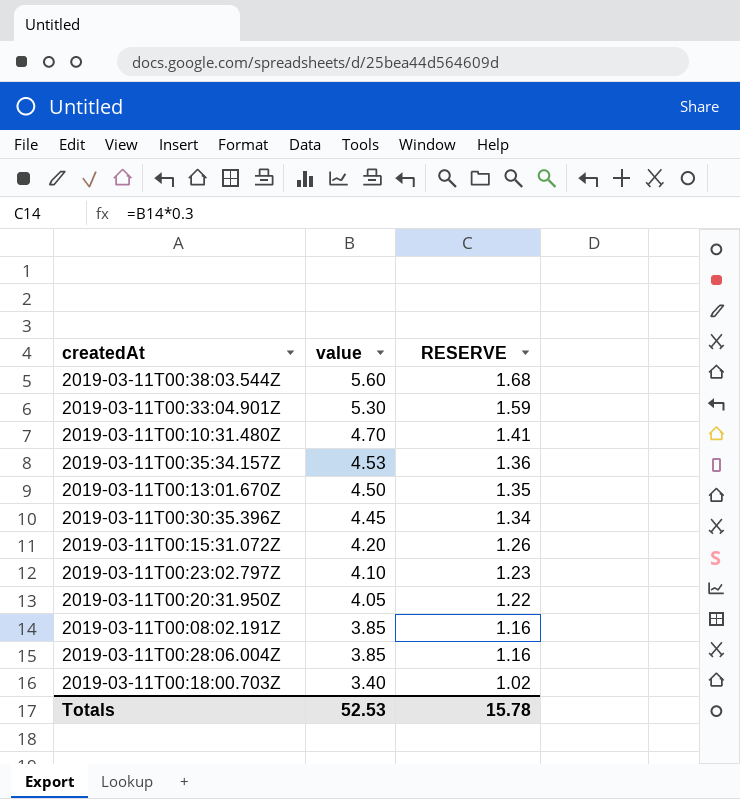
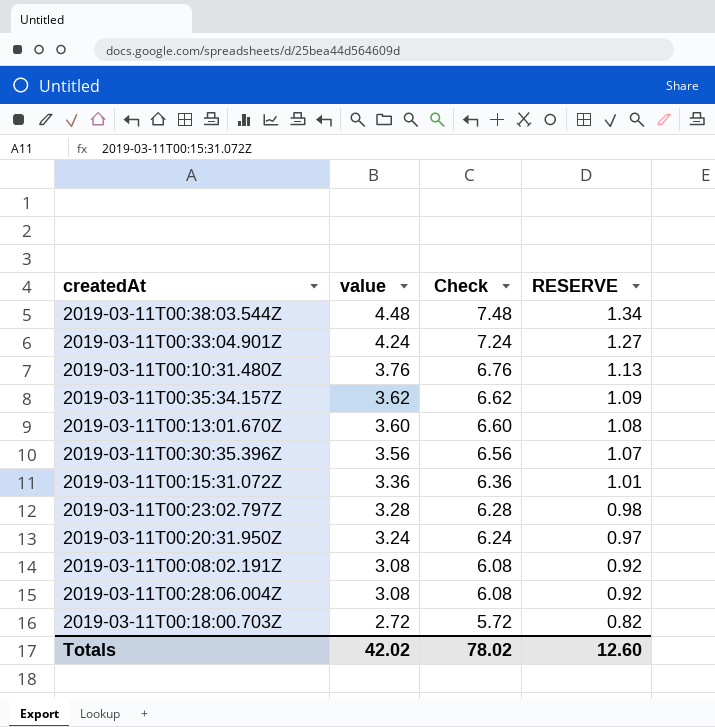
column Check | formula: none -> [value] + 3
2019-03-11T00:38:03.544Z | value: 5.60 -> 4.48
2019-03-11T00:38:03.544Z | RESERVE: 1.68 -> 1.34
2019-03-11T00:33:04.901Z | value: 5.30 -> 4.24
2019-03-11T00:33:04.901Z | RESERVE: 1.59 -> 1.27
2019-03-11T00:10:31.480Z | value: 4.70 -> 3.76
2019-03-11T00:10:31.480Z | RESERVE: 1.41 -> 1.13
2019-03-11T00:35:34.157Z | value: 4.53 -> 3.62
2019-03-11T00:35:34.157Z | RESERVE: 1.36 -> 1.09
2019-03-11T00:13:01.670Z | value: 4.50 -> 3.60
2019-03-11T00:13:01.670Z | RESERVE: 1.35 -> 1.08
2019-03-11T00:30:35.396Z | value: 4.45 -> 3.56
2019-03-11T00:30:35.396Z | RESERVE: 1.34 -> 1.07
2019-03-11T00:15:31.072Z | value: 4.20 -> 3.36
2019-03-11T00:15:31.072Z | RESERVE: 1.26 -> 1.01
2019-03-11T00:23:02.797Z | value: 4.10 -> 3.28
2019-03-11T00:23:02.797Z | RESERVE: 1.23 -> 0.98
2019-03-11T00:20:31.950Z | value: 4.05 -> 3.24
2019-03-11T00:20:31.950Z | RESERVE: 1.22 -> 0.97
2019-03-11T00:08:02.191Z | value: 3.85 -> 3.08
2019-03-11T00:08:02.191Z | RESERVE: 1.16 -> 0.92
2019-03-11T00:28:06.004Z | value: 3.85 -> 3.08
2019-03-11T00:28:06.004Z | RESERVE: 1.16 -> 0.92
2019-03-11T00:18:00.703Z | value: 3.40 -> 2.72
2019-03-11T00:18:00.703Z | RESERVE: 1.02 -> 0.82
Totals | value: 52.53 -> 42.02
Totals | RESERVE: 15.78 -> 12.60

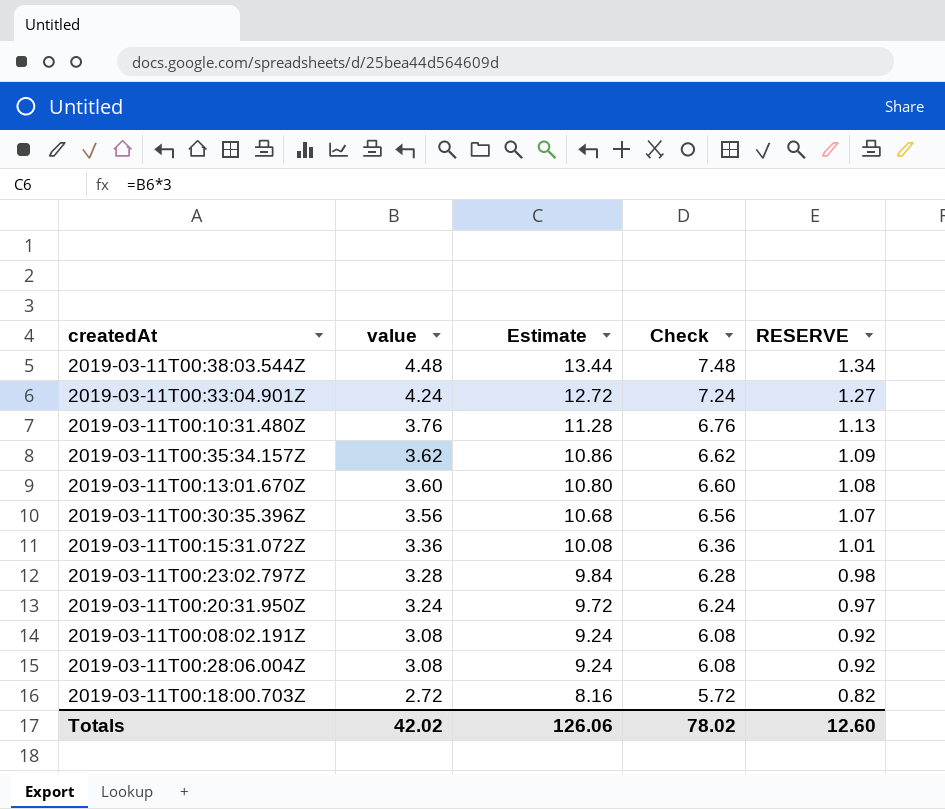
column Estimate | formula: none -> [value] * 3

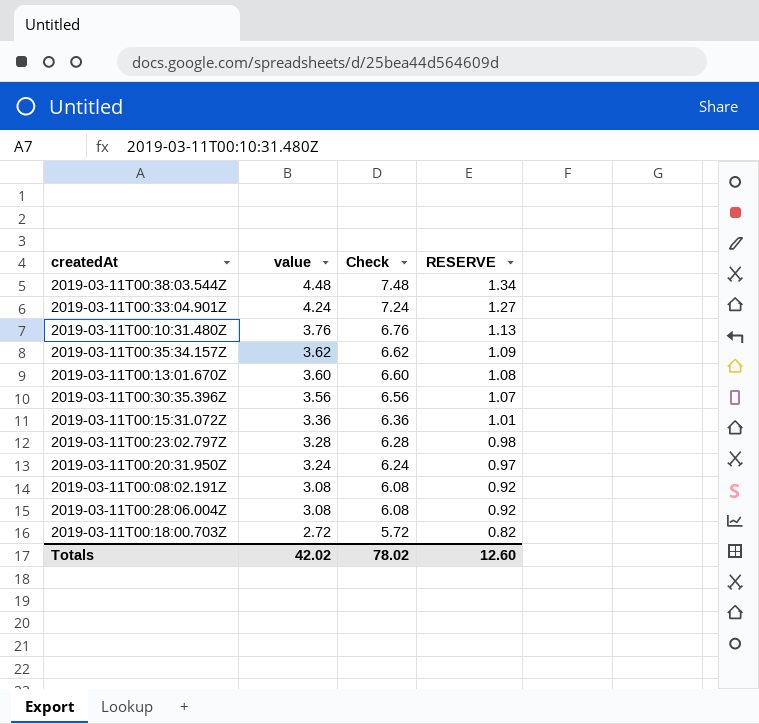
column Estimate | formula: [value] * 3 -> none

